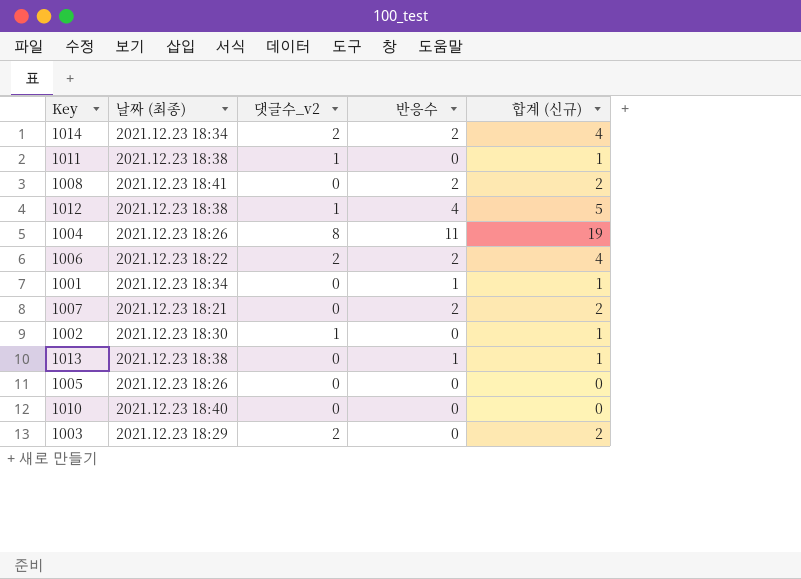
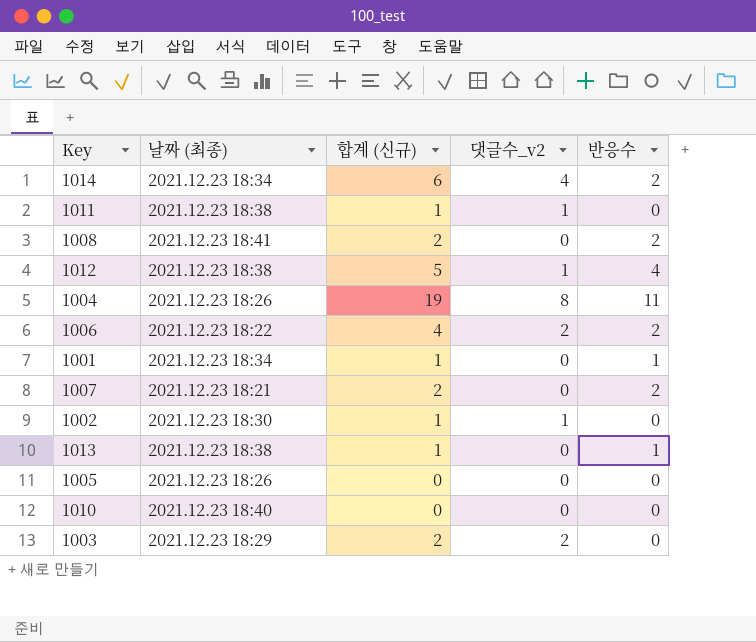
column 합계 (신규) | position: 5 -> 3
1014 | 합계 (신규): 4 -> 6
1014 | 댓글수_v2: 2 -> 4

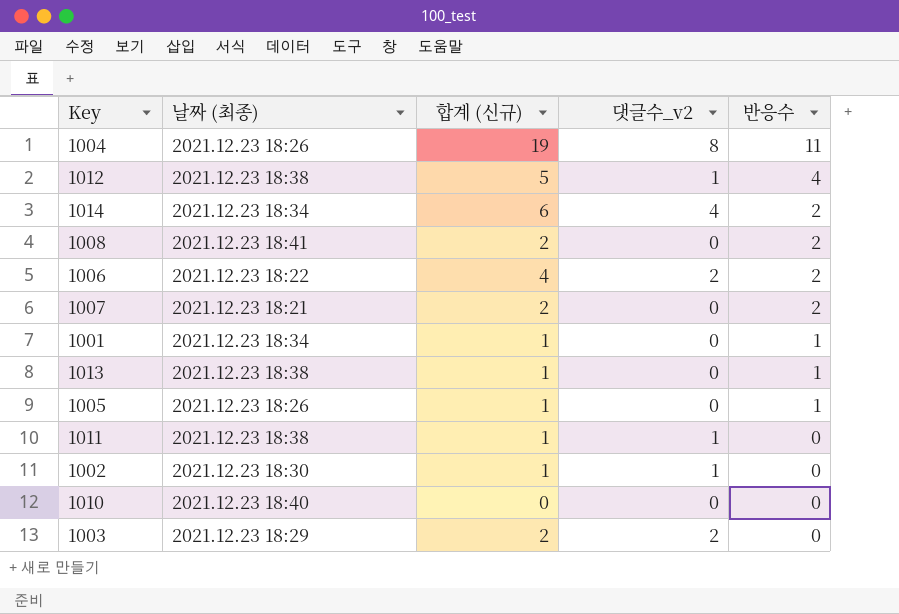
row order: none -> 반응수 descending
1005 | 합계 (신규): 0 -> 1
1005 | 반응수: 0 -> 1

